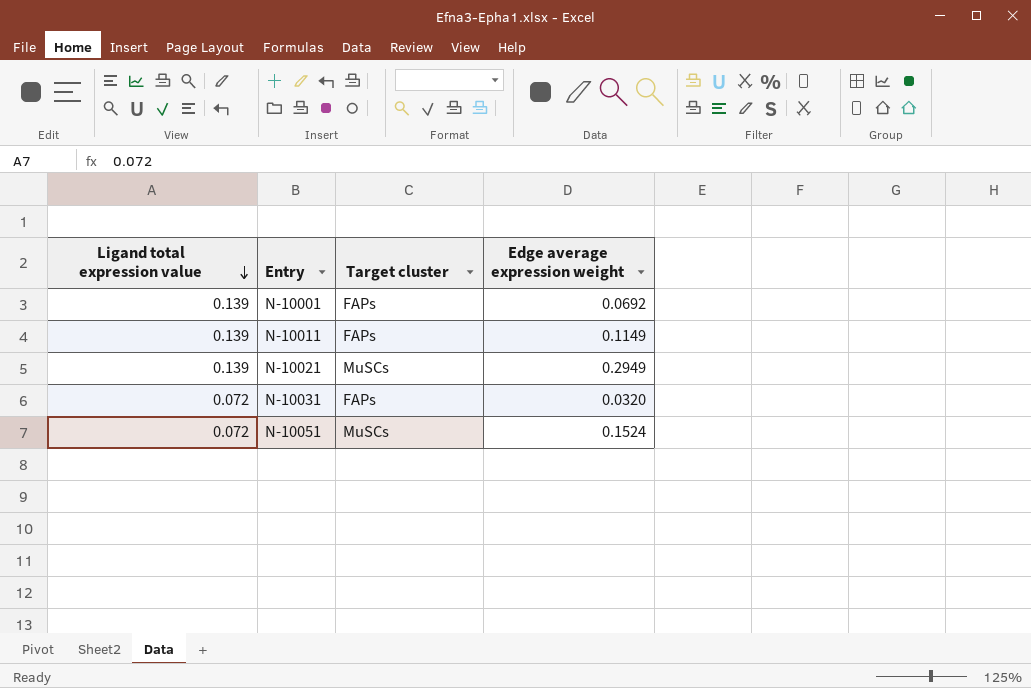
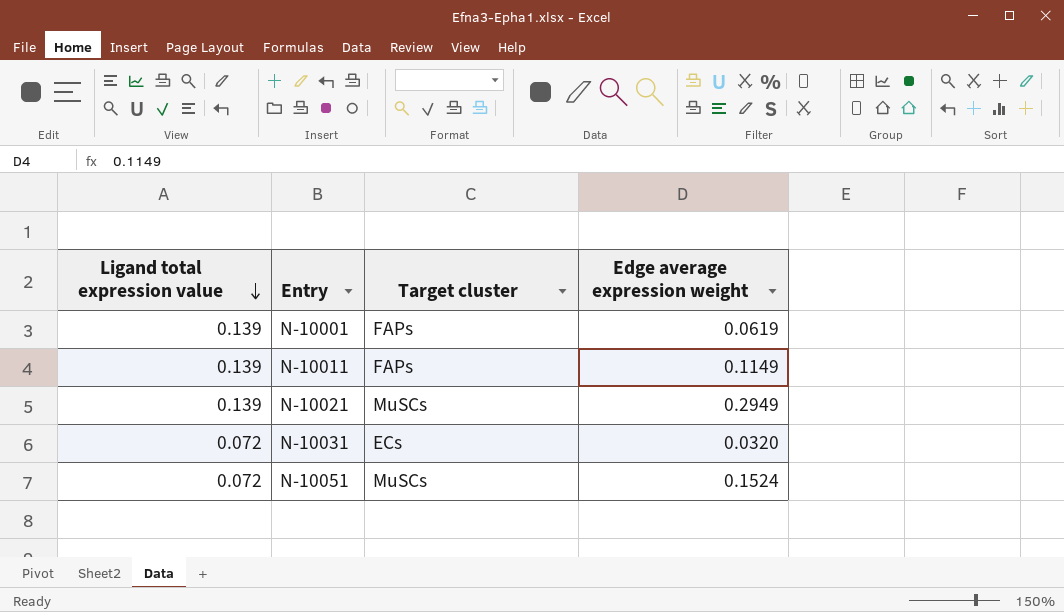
N-10001 | Edge average expression weight: 0.0692 -> 0.0619
N-10031 | Target cluster: FAPs -> ECs

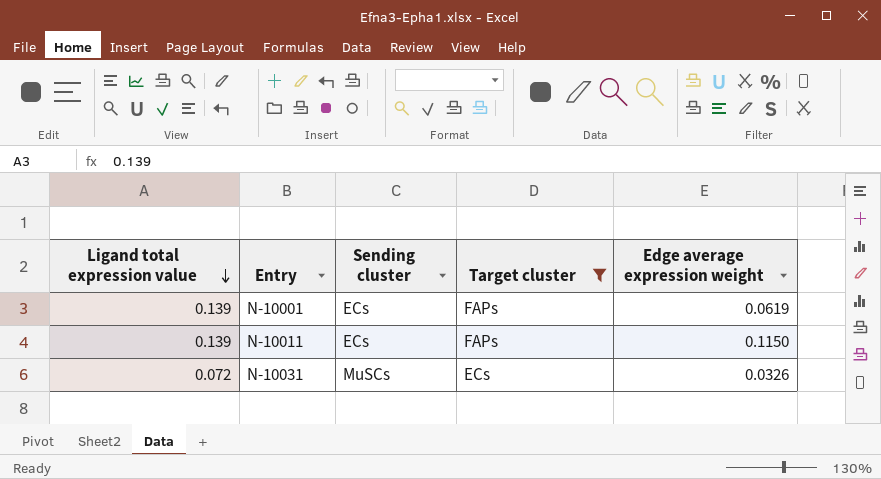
filter: none -> Target cluster != MuSCs
column Sending cluster | position: none -> 3
N-10011 | Edge average expression weight: 0.1149 -> 0.1150
N-10031 | Edge average expression weight: 0.0320 -> 0.0326

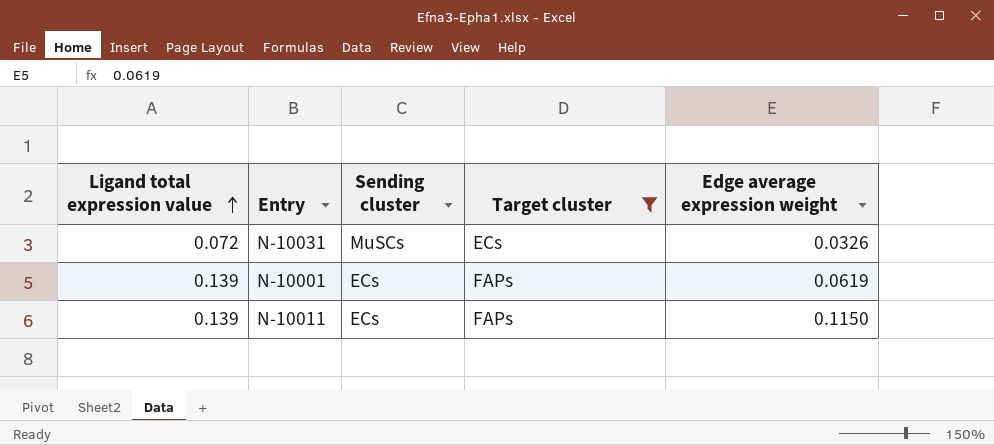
row order: Ligand total expression value descending -> Ligand total expression value ascending

